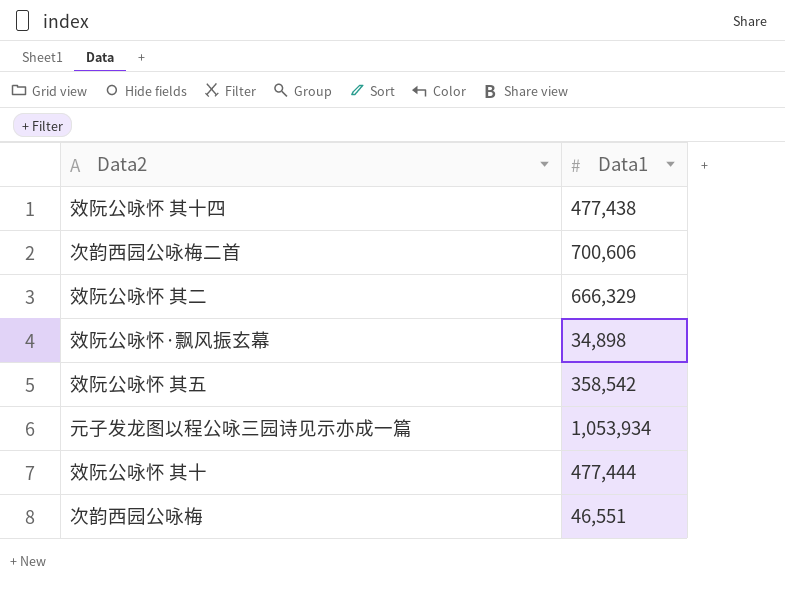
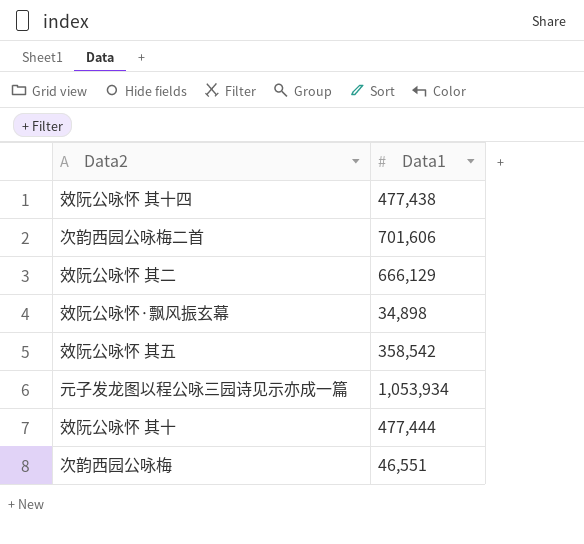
次韵西园公咏梅二首 | Data1: 700,606 -> 701,606
效阮公咏怀 其二 | Data1: 666,329 -> 666,129

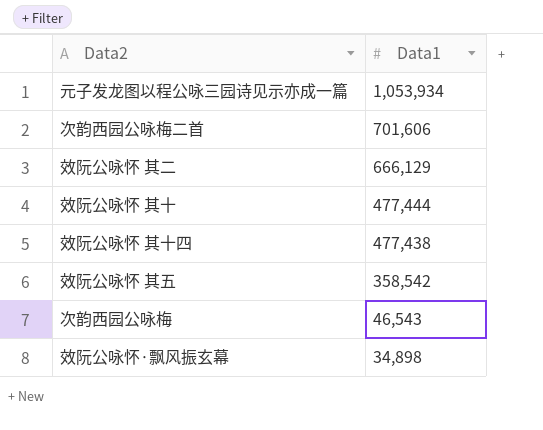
row order: none -> Data1 descending
次韵西园公咏梅 | Data1: 46,551 -> 46,543

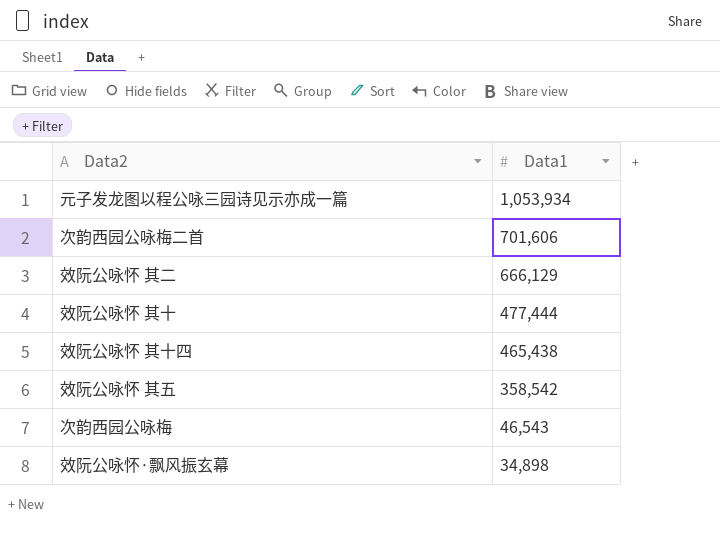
效阮公咏怀 其十四 | Data1: 477,438 -> 465,438

